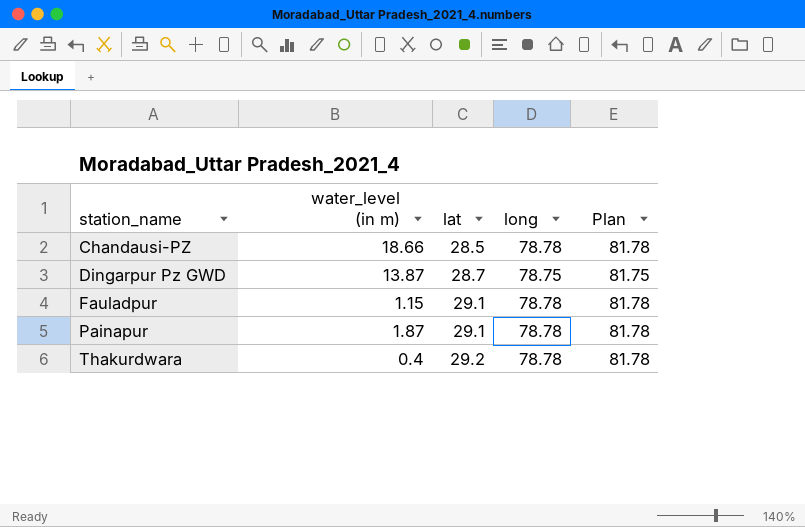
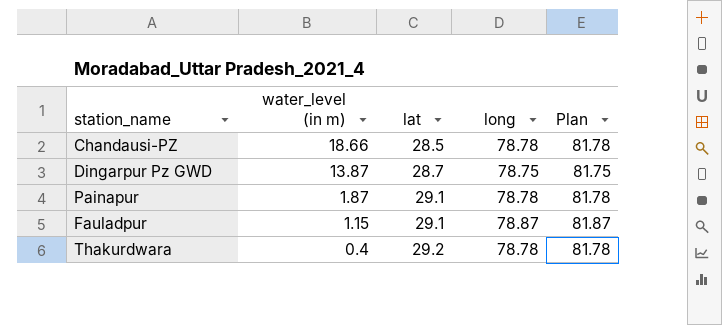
row order: station_name ascending -> water_level (in m) descending
Fauladpur | long: 78.78 -> 78.87
Fauladpur | Plan: 81.78 -> 81.87

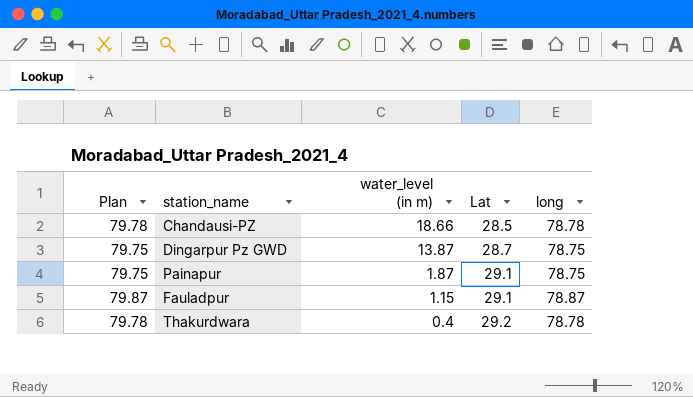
column Plan | formula: [long] + 3 -> [long] + 1
column Plan | position: 5 -> 1
column name: lat -> Lat
Painapur | long: 78.78 -> 78.75

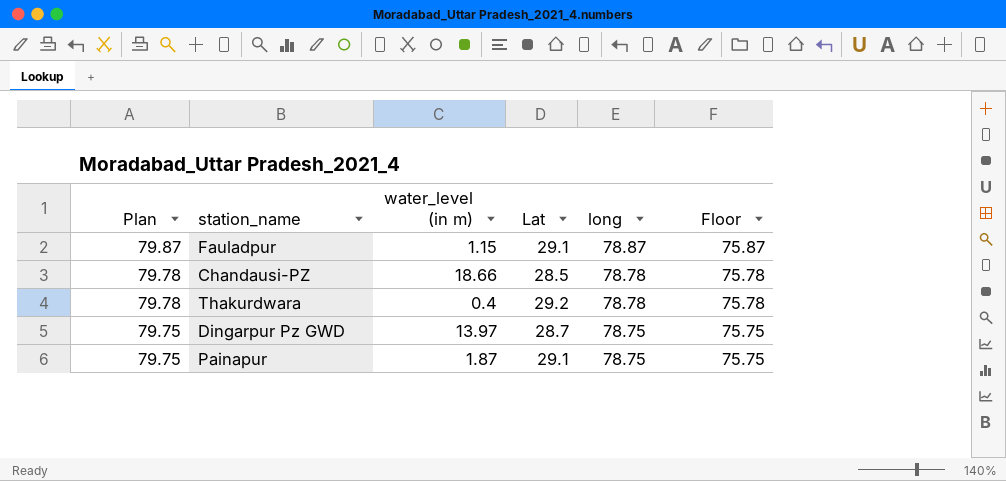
row order: water_level (in m) descending -> Plan descending
column Floor | formula: none -> [long] - 3
Dingarpur Pz GWD | water_level (in m): 13.87 -> 13.97

